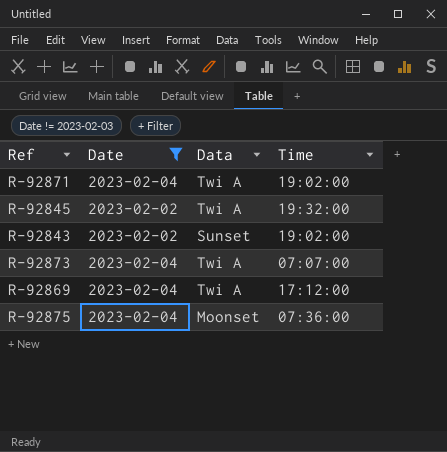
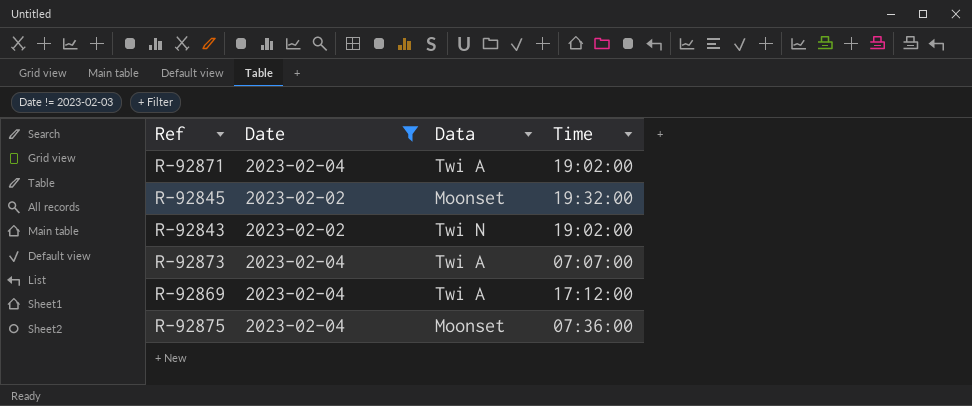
R-92845 | Data: Twi A -> Moonset
R-92843 | Data: Sunset -> Twi N

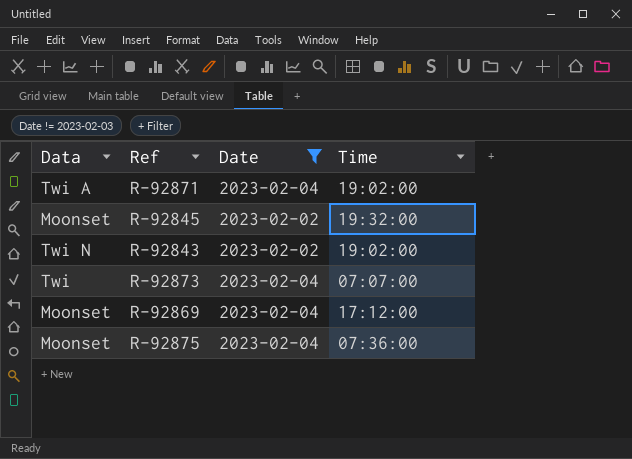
column Data | position: 3 -> 1
R-92873 | Data: Twi A -> Twi
R-92869 | Data: Twi A -> Moonset

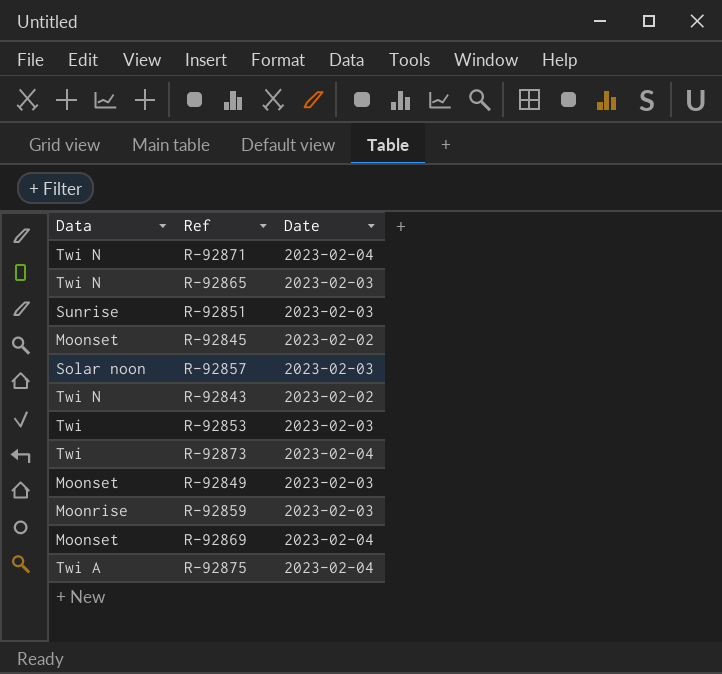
filter: Date != 2023-02-03 -> none
column Time | position: 4 -> none
R-92871 | Data: Twi A -> Twi N
R-92875 | Data: Moonset -> Twi A

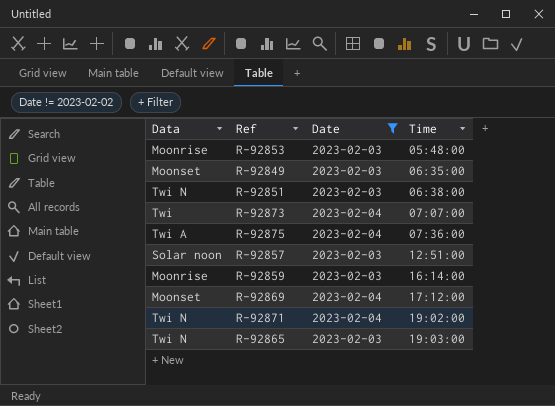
filter: none -> Date != 2023-02-02
row order: none -> Time ascending
column Time | position: none -> 4
R-92853 | Data: Twi -> Moonrise
R-92851 | Data: Sunrise -> Twi N

